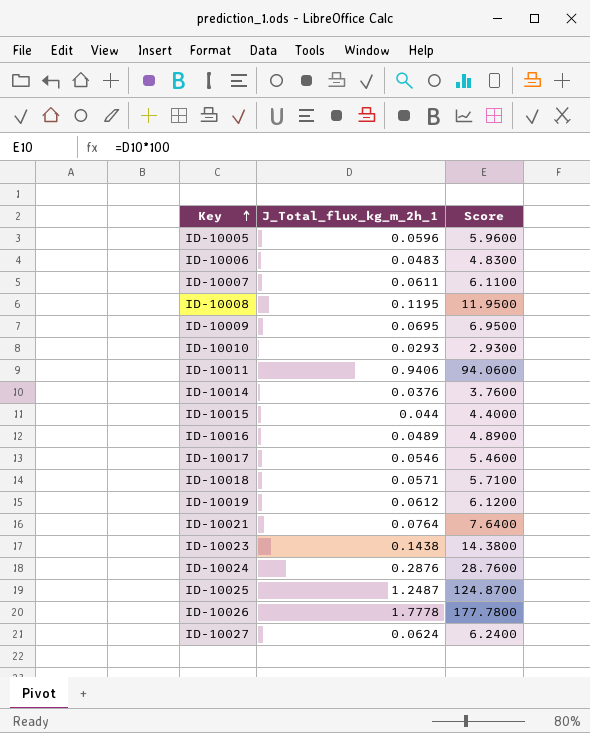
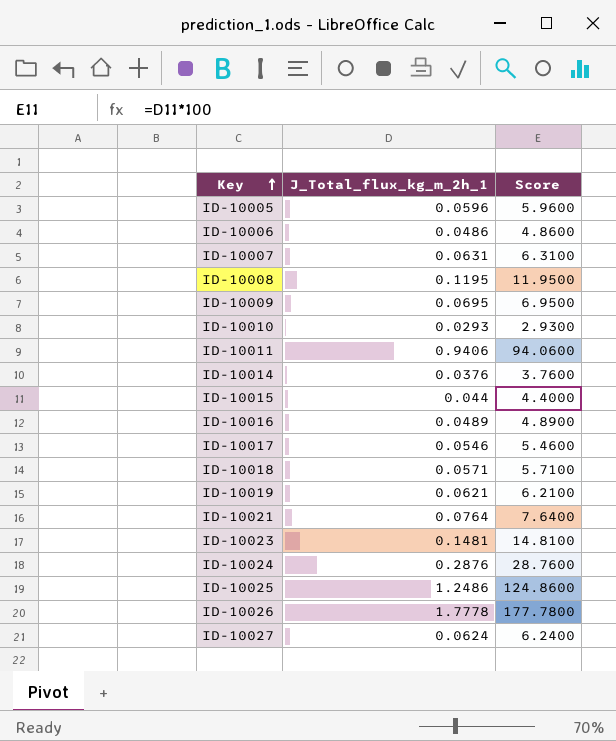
ID-10006 | J_Total_flux_kg_m_2h_1: 0.0483 -> 0.0486
ID-10006 | Score: 4.8300 -> 4.8600
ID-10007 | J_Total_flux_kg_m_2h_1: 0.0611 -> 0.0631
ID-10007 | Score: 6.1100 -> 6.3100
ID-10019 | J_Total_flux_kg_m_2h_1: 0.0612 -> 0.0621
ID-10019 | Score: 6.1200 -> 6.2100
ID-10023 | J_Total_flux_kg_m_2h_1: 0.1438 -> 0.1481
ID-10023 | Score: 14.3800 -> 14.8100
ID-10025 | J_Total_flux_kg_m_2h_1: 1.2487 -> 1.2486
ID-10025 | Score: 124.8700 -> 124.8600

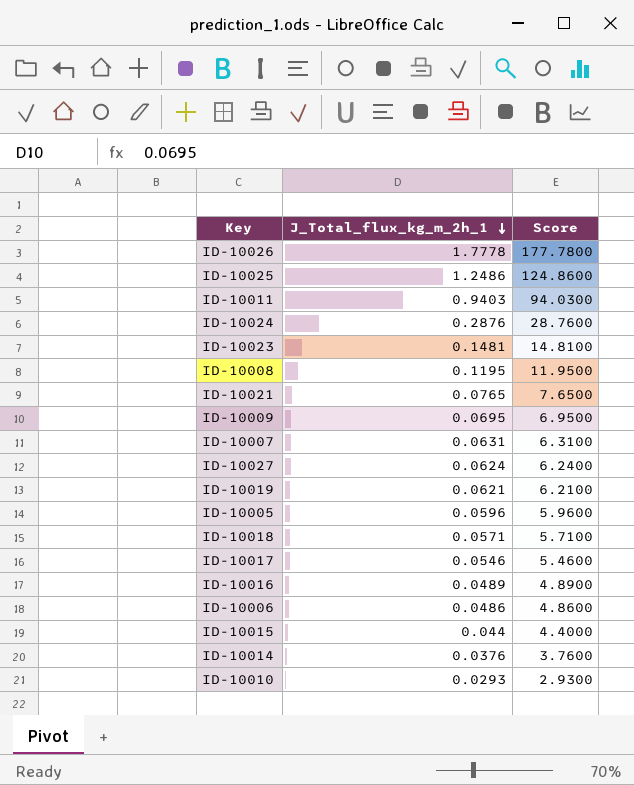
row order: Key ascending -> J_Total_flux_kg_m_2h_1 descending
ID-10011 | J_Total_flux_kg_m_2h_1: 0.9406 -> 0.9403
ID-10011 | Score: 94.0600 -> 94.0300
ID-10021 | J_Total_flux_kg_m_2h_1: 0.0764 -> 0.0765
ID-10021 | Score: 7.6400 -> 7.6500

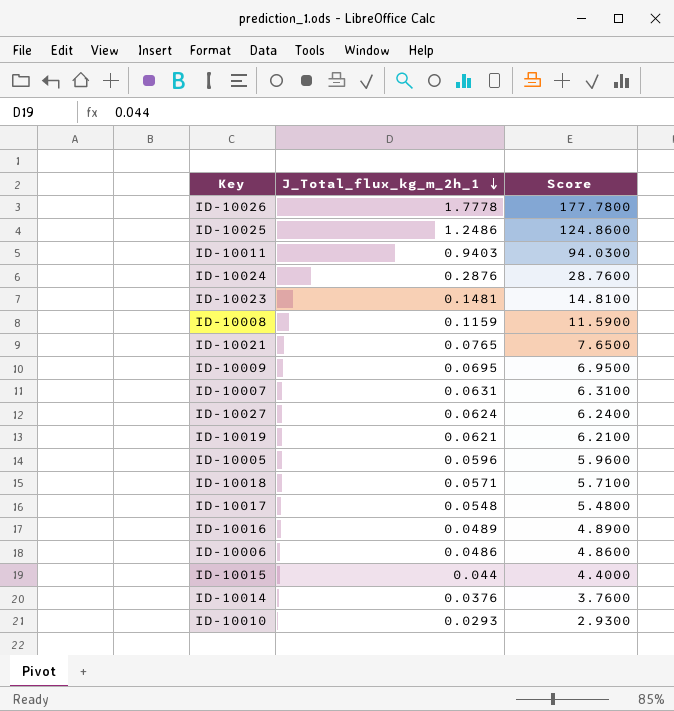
ID-10008 | J_Total_flux_kg_m_2h_1: 0.1195 -> 0.1159
ID-10008 | Score: 11.9500 -> 11.5900
ID-10017 | J_Total_flux_kg_m_2h_1: 0.0546 -> 0.0548
ID-10017 | Score: 5.4600 -> 5.4800

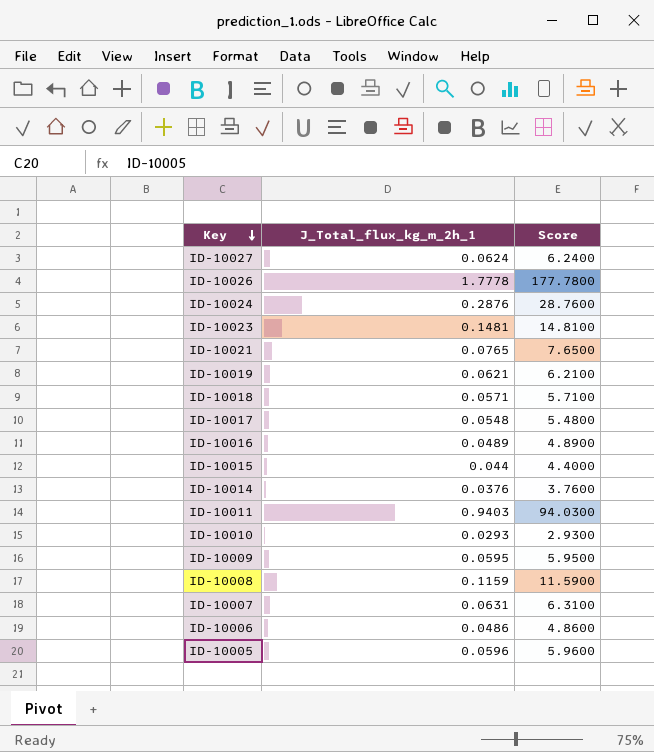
row order: J_Total_flux_kg_m_2h_1 descending -> Key descending
row ID-10025: 1.2486 | 124.8600 -> none
ID-10009 | J_Total_flux_kg_m_2h_1: 0.0695 -> 0.0595
ID-10009 | Score: 6.9500 -> 5.9500

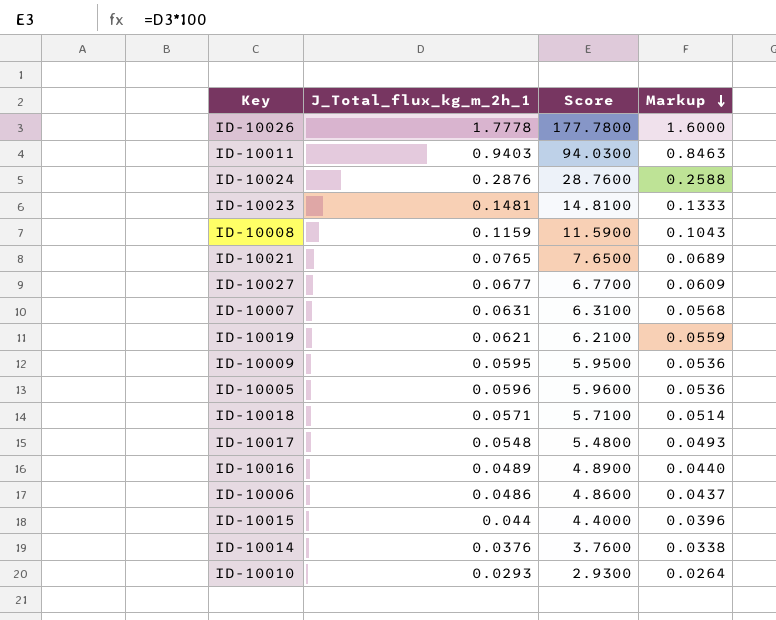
row order: Key descending -> Markup descending
column Markup | formula: none -> [J_Total_flux_kg_m_2h_1] * 0.9
ID-10027 | J_Total_flux_kg_m_2h_1: 0.0624 -> 0.0677
ID-10027 | Score: 6.2400 -> 6.7700

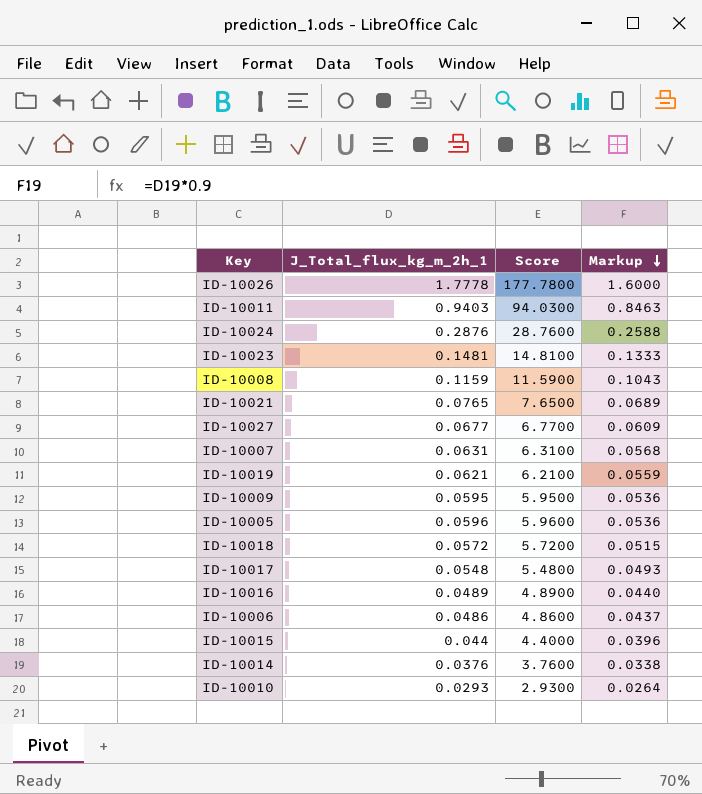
ID-10018 | J_Total_flux_kg_m_2h_1: 0.0571 -> 0.0572
ID-10018 | Score: 5.7100 -> 5.7200
ID-10018 | Markup: 0.0514 -> 0.0515

